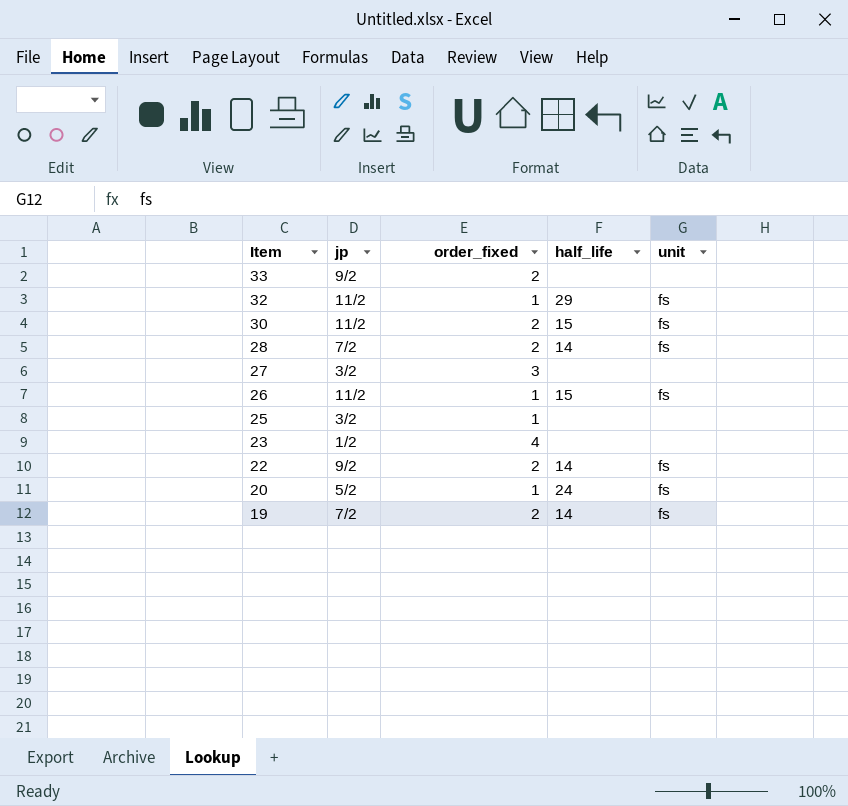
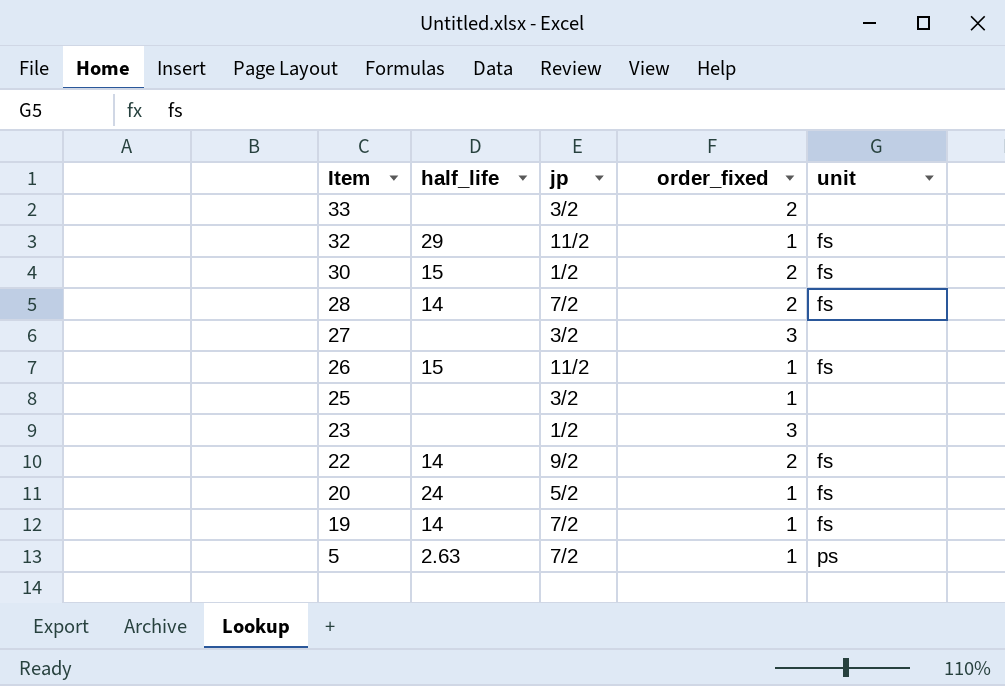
column half_life | position: 4 -> 2
33 | jp: 9/2 -> 3/2
30 | jp: 11/2 -> 1/2
23 | order_fixed: 4 -> 3
19 | order_fixed: 2 -> 1
row 5: none -> 2.63 | 7/2 | 1 | ps

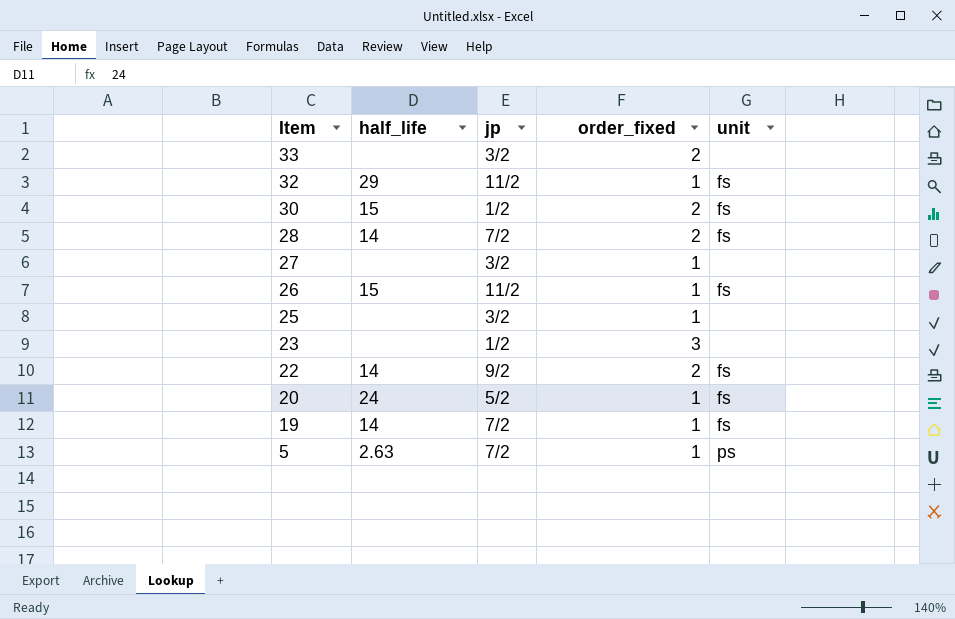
27 | order_fixed: 3 -> 1

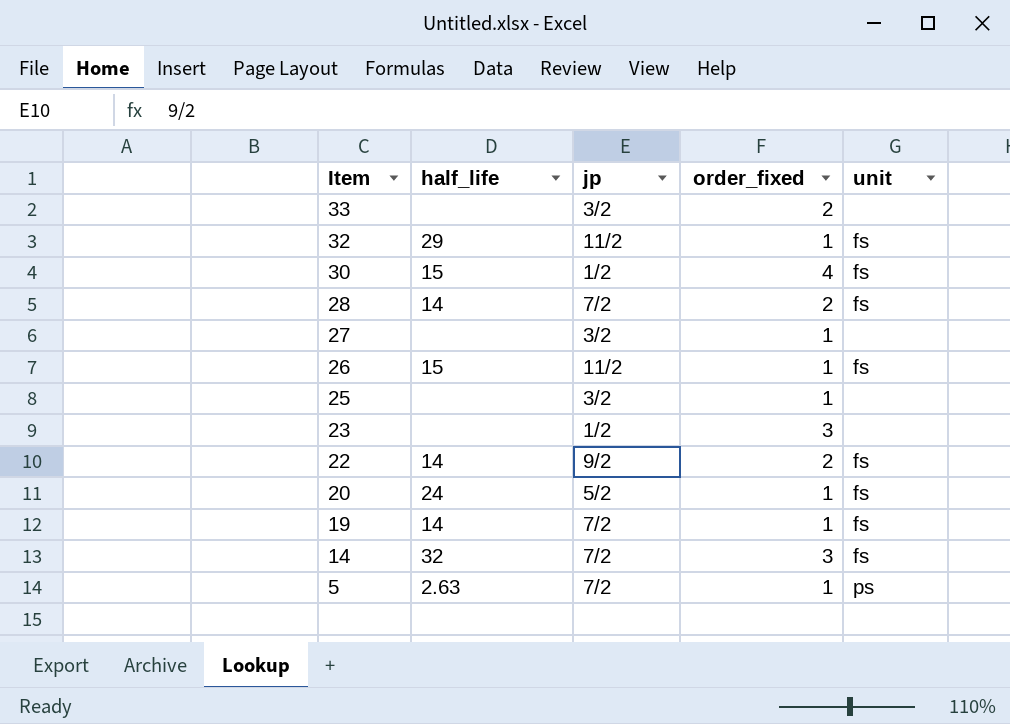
30 | order_fixed: 2 -> 4
row 14: none -> 32 | 7/2 | 3 | fs

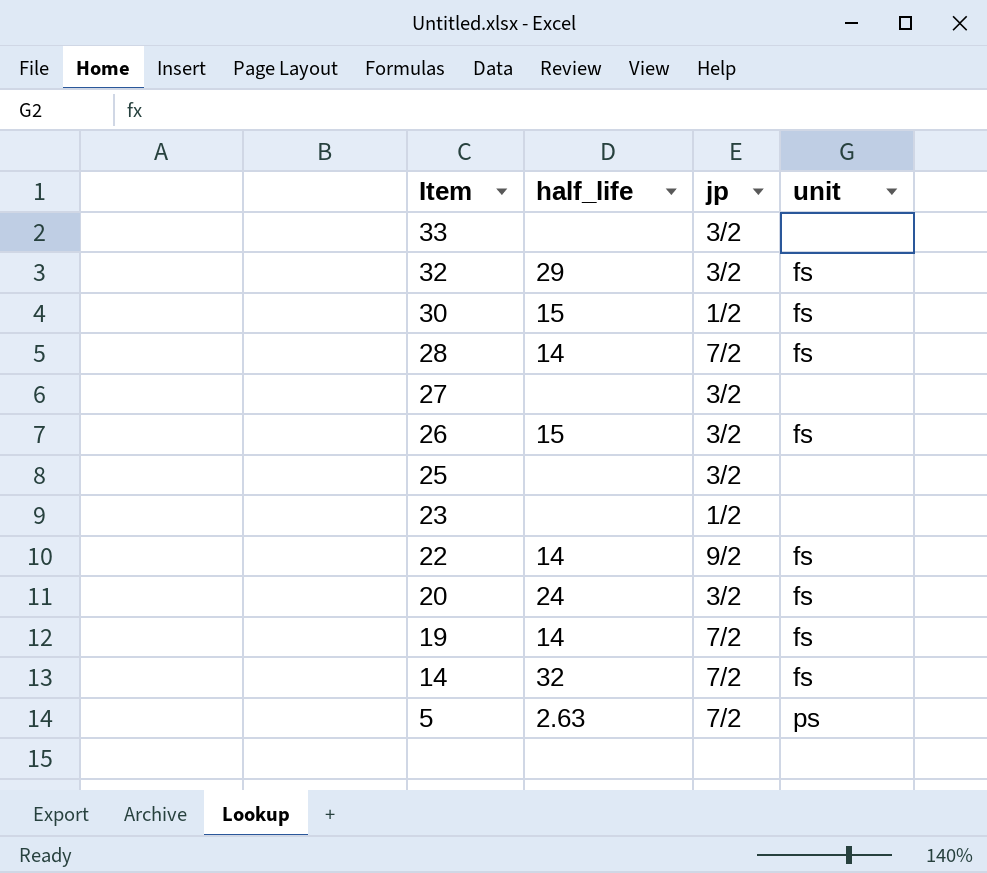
column order_fixed | position: 4 -> none
32 | jp: 11/2 -> 3/2
26 | jp: 11/2 -> 3/2
20 | jp: 5/2 -> 3/2

